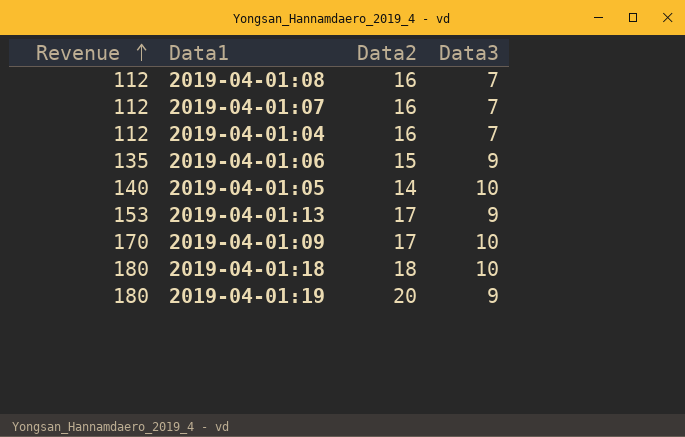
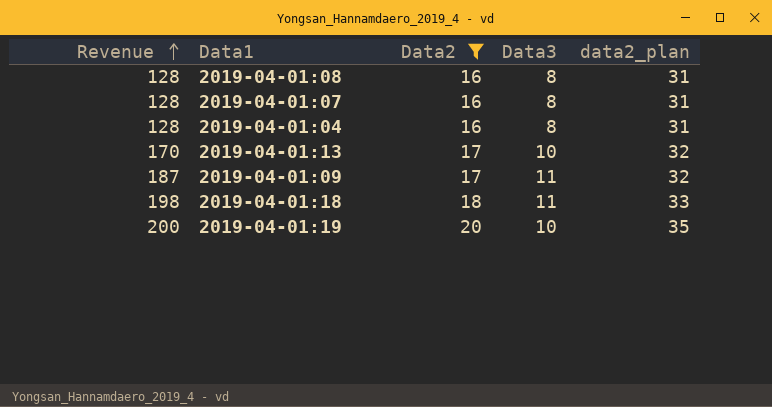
filter: none -> Data2 >= 16
column data2_plan | formula: none -> [Data2] + 15
2019-04-01:08 | Revenue: 112 -> 128
2019-04-01:08 | Data3: 7 -> 8
2019-04-01:07 | Revenue: 112 -> 128
2019-04-01:07 | Data3: 7 -> 8
2019-04-01:04 | Revenue: 112 -> 128
2019-04-01:04 | Data3: 7 -> 8
2019-04-01:13 | Revenue: 153 -> 170
2019-04-01:13 | Data3: 9 -> 10
2019-04-01:09 | Revenue: 170 -> 187
2019-04-01:09 | Data3: 10 -> 11
2019-04-01:18 | Revenue: 180 -> 198
2019-04-01:18 | Data3: 10 -> 11
2019-04-01:19 | Revenue: 180 -> 200
2019-04-01:19 | Data3: 9 -> 10

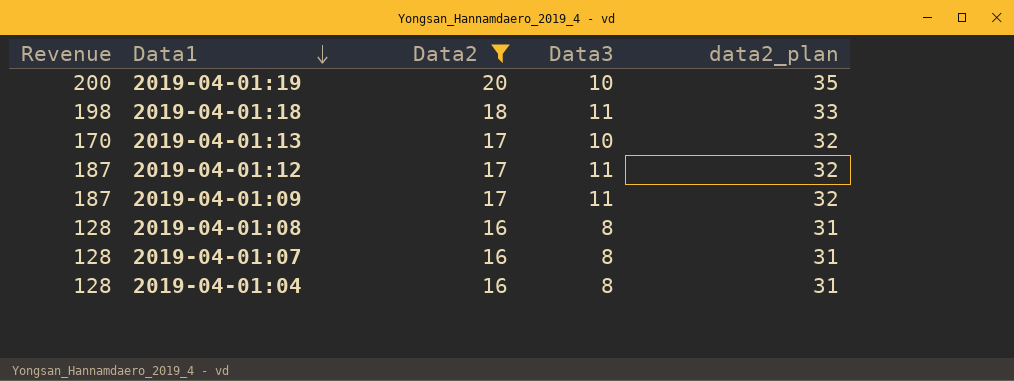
row order: Revenue ascending -> Data1 descending
row 2019-04-01:12: none -> 187 | 17 | 11 | 32

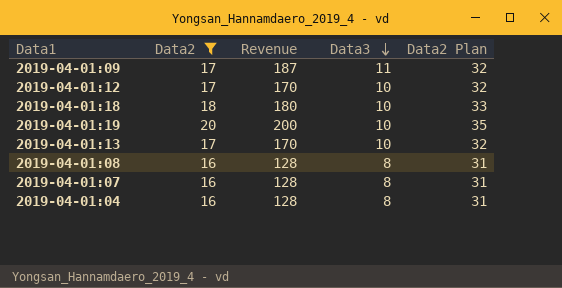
row order: Data1 descending -> Data3 descending
column Revenue | position: 1 -> 3
column name: data2_plan -> Data2 Plan
2019-04-01:12 | Revenue: 187 -> 170
2019-04-01:12 | Data3: 11 -> 10
2019-04-01:18 | Revenue: 198 -> 180
2019-04-01:18 | Data3: 11 -> 10

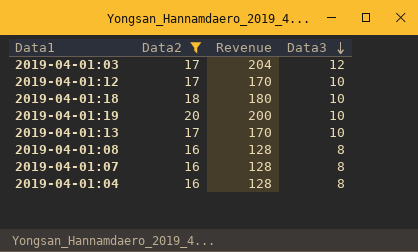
column Data2 Plan | formula: [Data2] + 15 -> none
row 2019-04-01:09: 17 | 187 | 11 | 32 -> none
row 2019-04-01:03: none -> 17 | 204 | 12

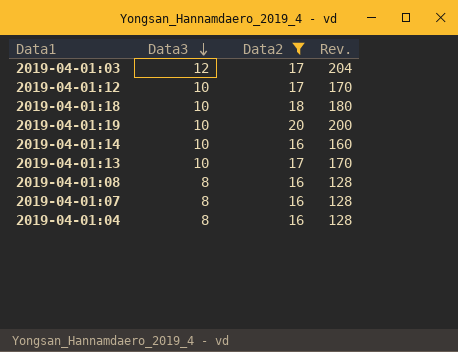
column Data3 | position: 4 -> 2
column name: Revenue -> Rev.
row 2019-04-01:14: none -> 10 | 16 | 160

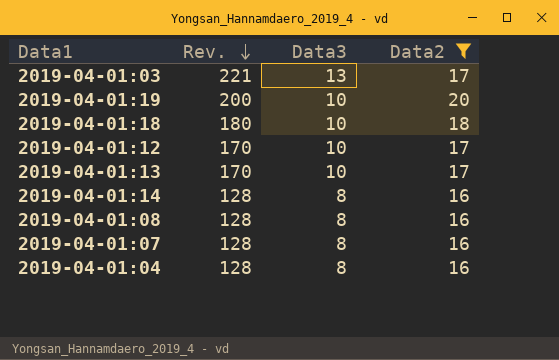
row order: Data3 descending -> Rev. descending
column Rev. | position: 4 -> 2
2019-04-01:03 | Rev.: 204 -> 221
2019-04-01:03 | Data3: 12 -> 13
2019-04-01:14 | Rev.: 160 -> 128
2019-04-01:14 | Data3: 10 -> 8

